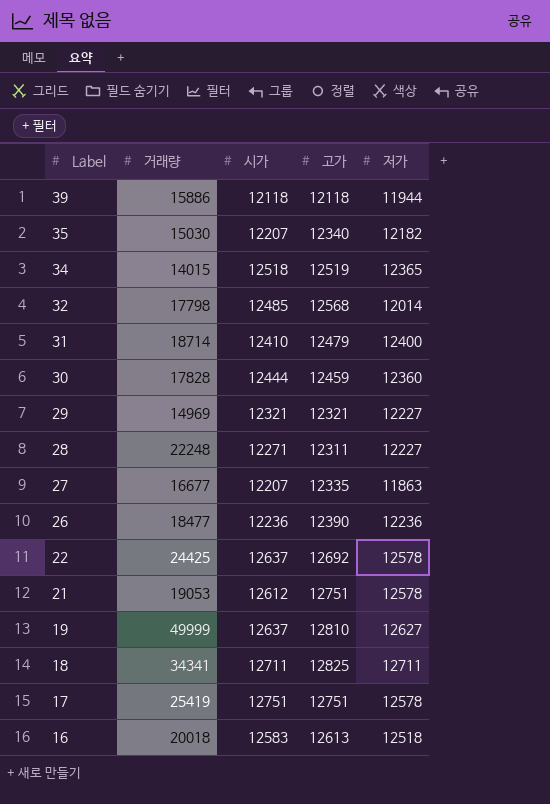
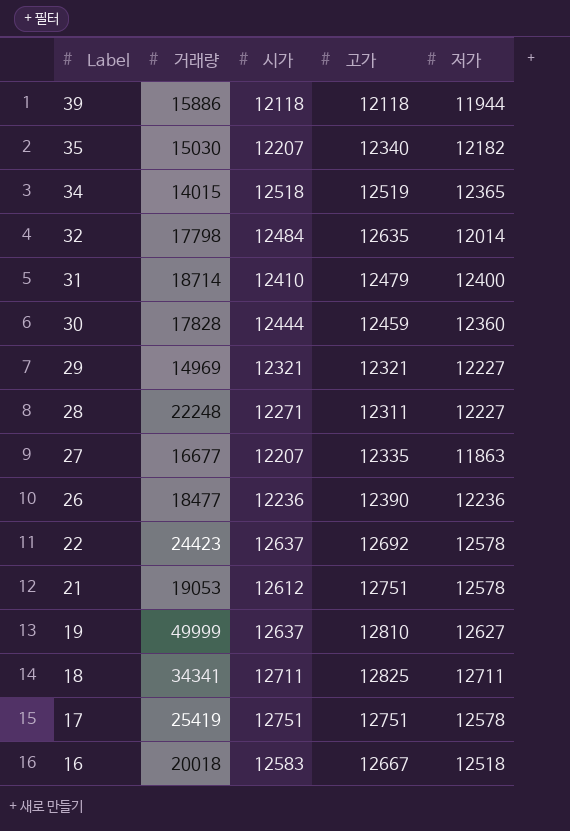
32 | 시가: 12485 -> 12484
32 | 고가: 12568 -> 12635
22 | 거래량: 24425 -> 24423
16 | 고가: 12613 -> 12667

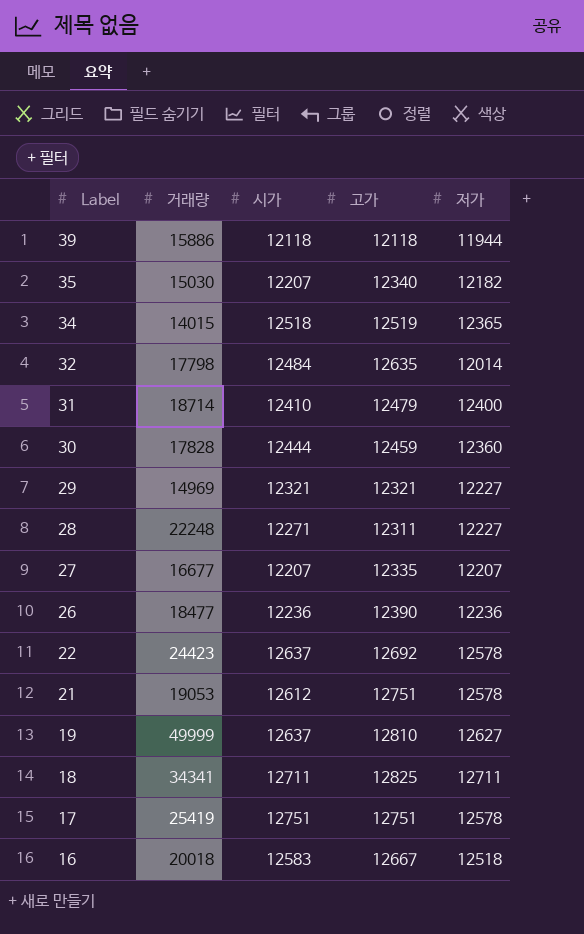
27 | 저가: 11863 -> 12207

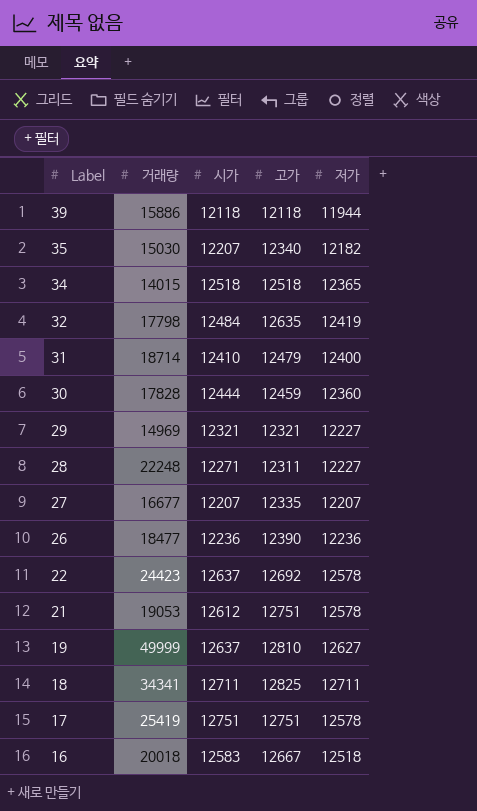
34 | 고가: 12519 -> 12518
32 | 저가: 12014 -> 12419

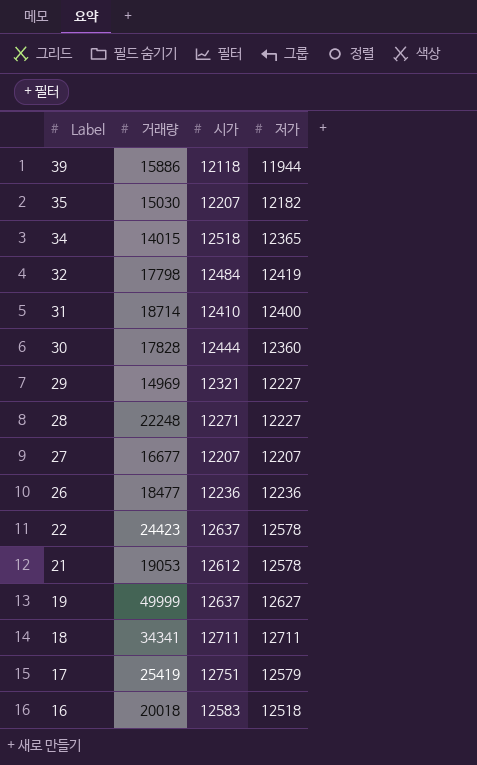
column 고가 | position: 4 -> none
17 | 저가: 12578 -> 12579

